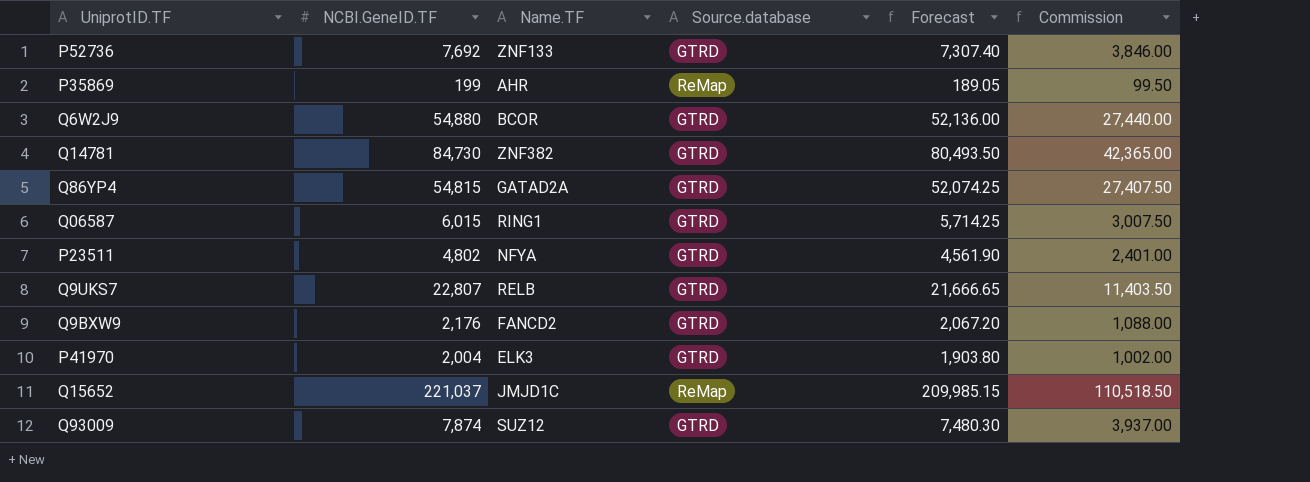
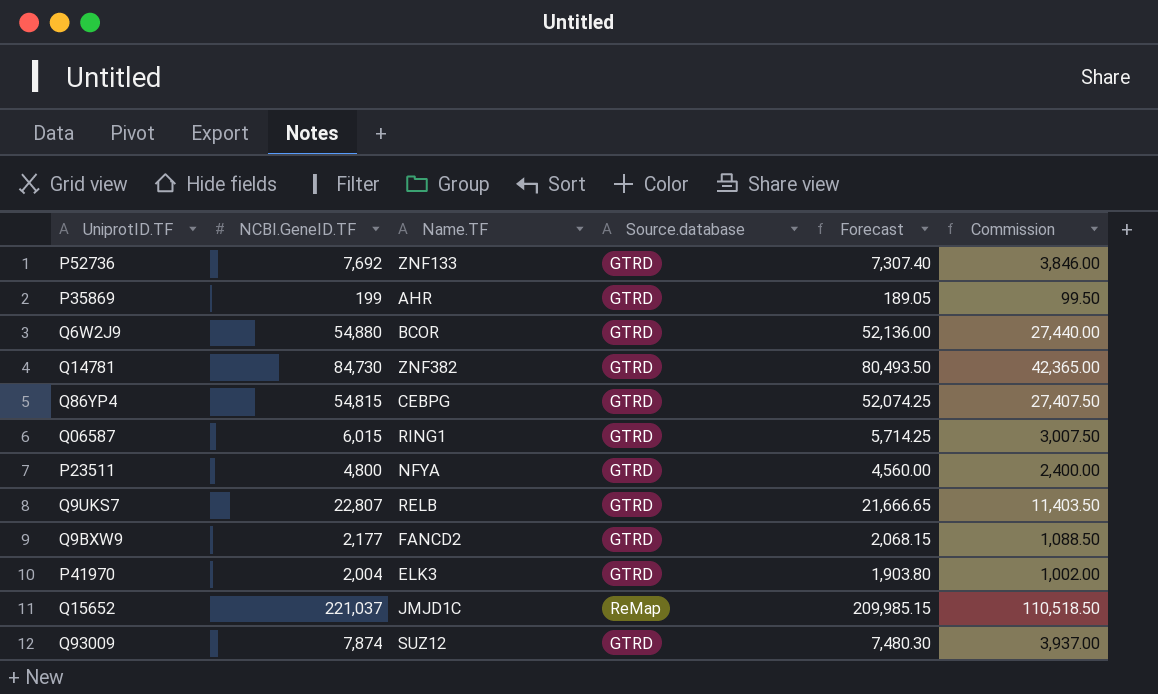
P35869 | Source.database: ReMap -> GTRD
Q86YP4 | Name.TF: GATAD2A -> CEBPG
P23511 | NCBI.GeneID.TF: 4,802 -> 4,800
P23511 | Forecast: 4,561.90 -> 4,560.00
P23511 | Commission: 2,401.00 -> 2,400.00
Q9BXW9 | NCBI.GeneID.TF: 2,176 -> 2,177
Q9BXW9 | Forecast: 2,067.20 -> 2,068.15
Q9BXW9 | Commission: 1,088.00 -> 1,088.50

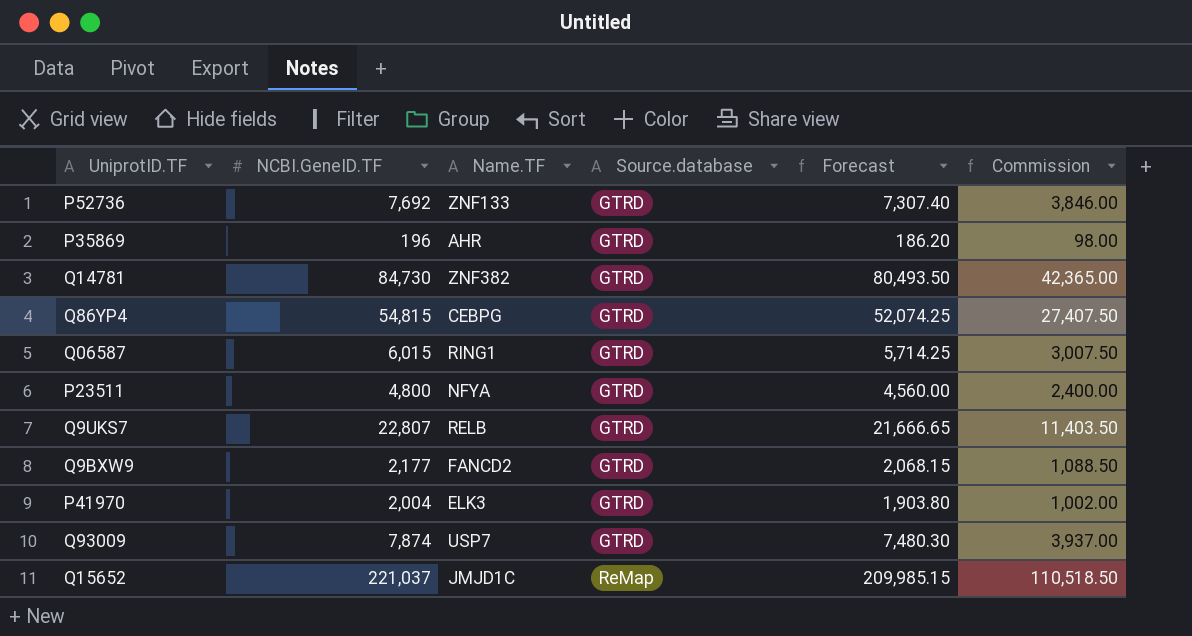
row order: none -> Source.database ascending
row Q6W2J9: 54,880 | BCOR | GTRD | 52,136.00 | 27,440.00 -> none
P35869 | NCBI.GeneID.TF: 199 -> 196
P35869 | Forecast: 189.05 -> 186.20
P35869 | Commission: 99.50 -> 98.00
Q93009 | Name.TF: SUZ12 -> USP7

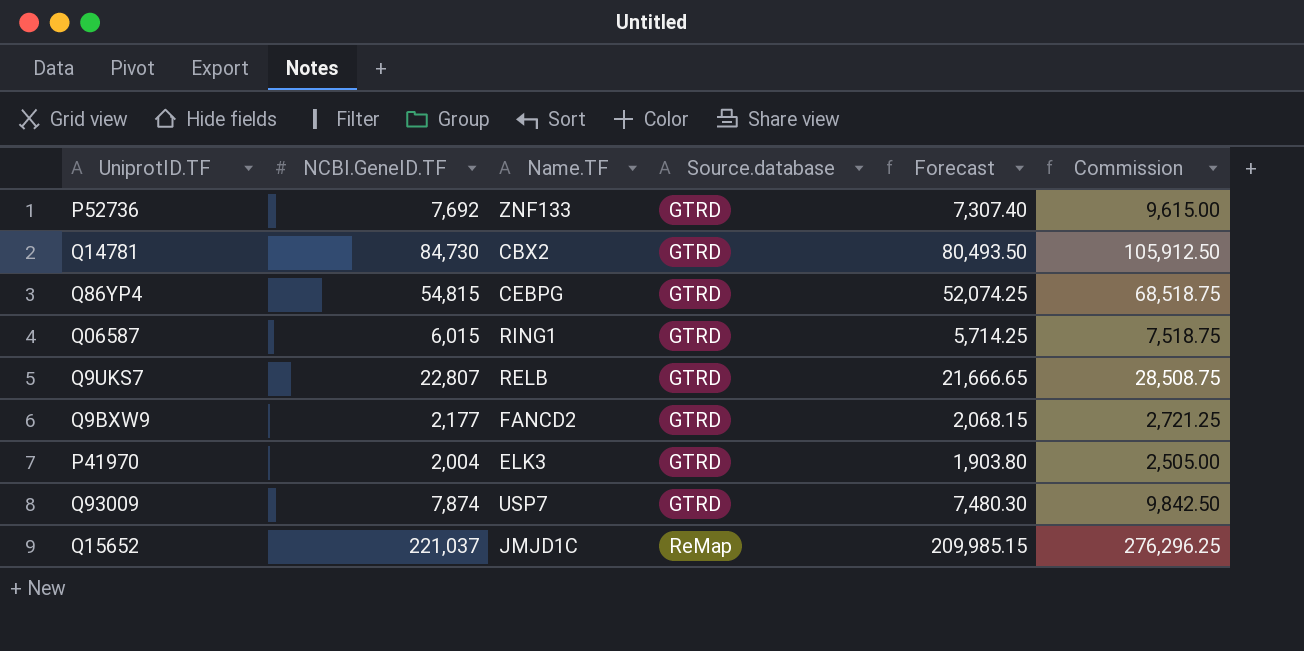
column Commission | formula: [NCBI.GeneID.TF] * 0.5 -> [NCBI.GeneID.TF] * 1.25
row P35869: 196 | AHR | GTRD | 186.20 | 98.00 -> none
row P23511: 4,800 | NFYA | GTRD | 4,560.00 | 2,400.00 -> none
Q14781 | Name.TF: ZNF382 -> CBX2

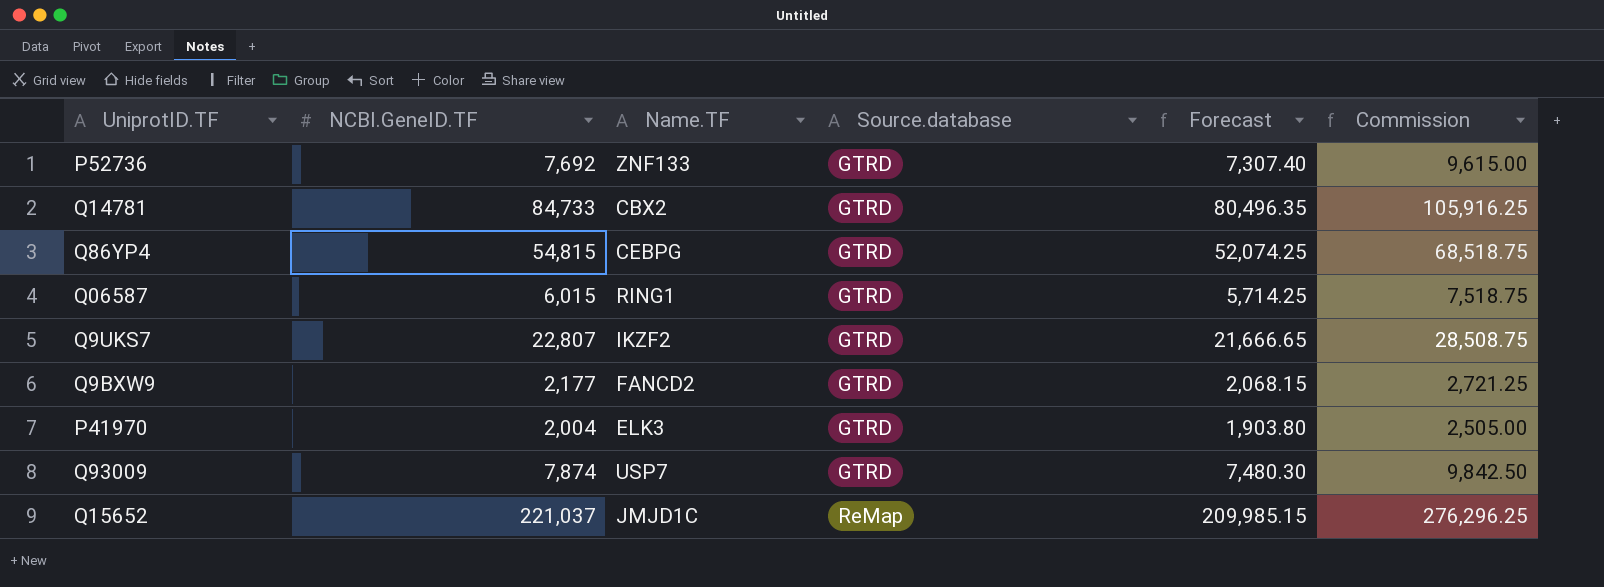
Q14781 | NCBI.GeneID.TF: 84,730 -> 84,733
Q14781 | Forecast: 80,493.50 -> 80,496.35
Q14781 | Commission: 105,912.50 -> 105,916.25
Q9UKS7 | Name.TF: RELB -> IKZF2

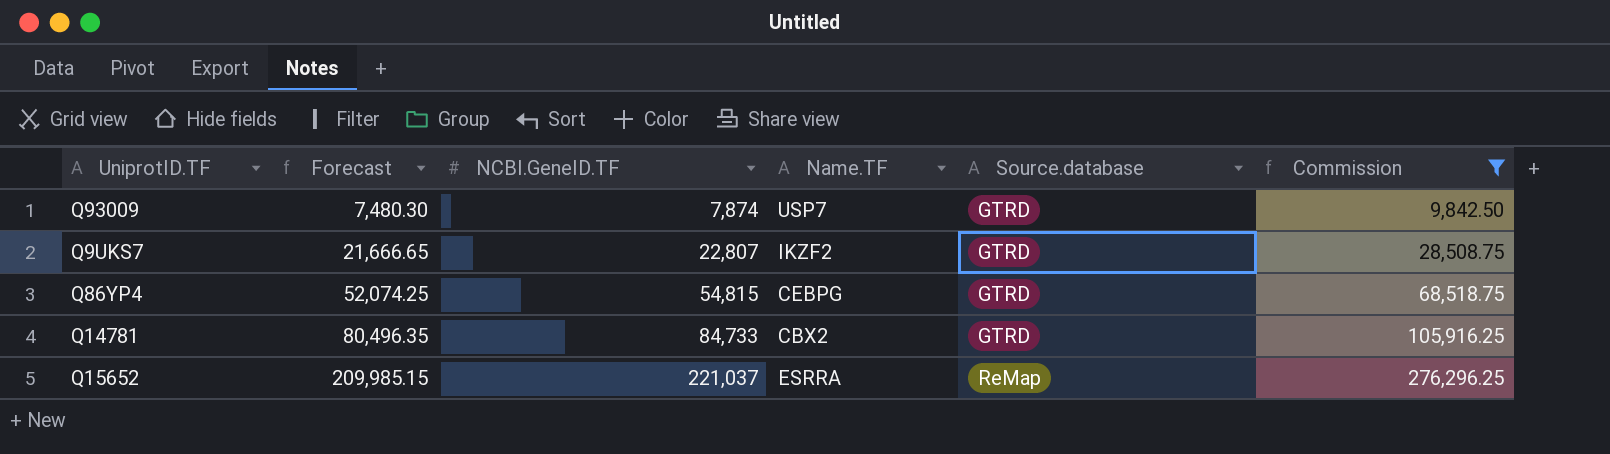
filter: none -> Commission >= 9,842.50
row order: Source.database ascending -> Forecast ascending
column Forecast | position: 5 -> 2
Q15652 | Name.TF: JMJD1C -> ESRRA

